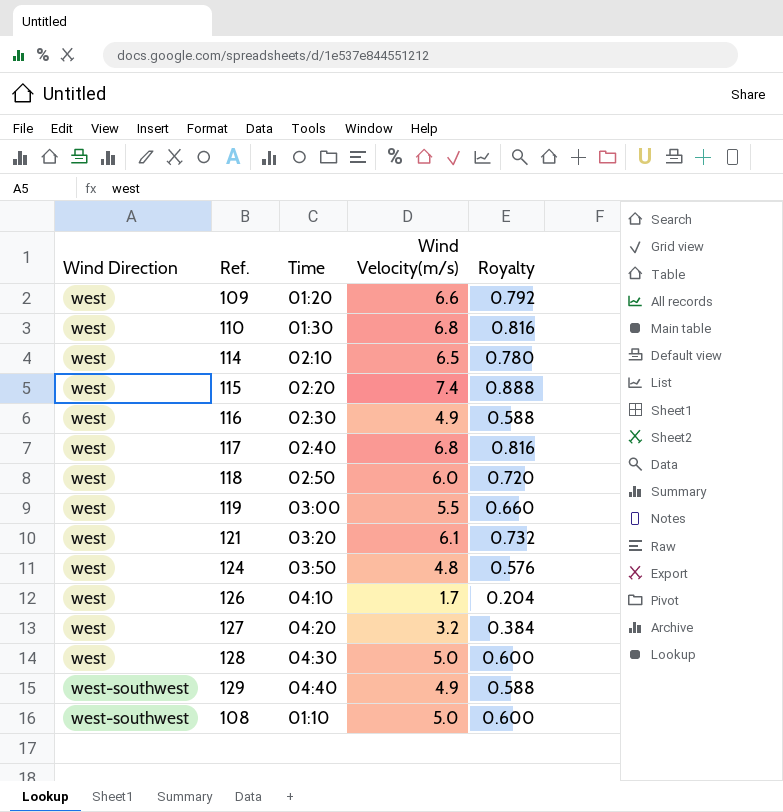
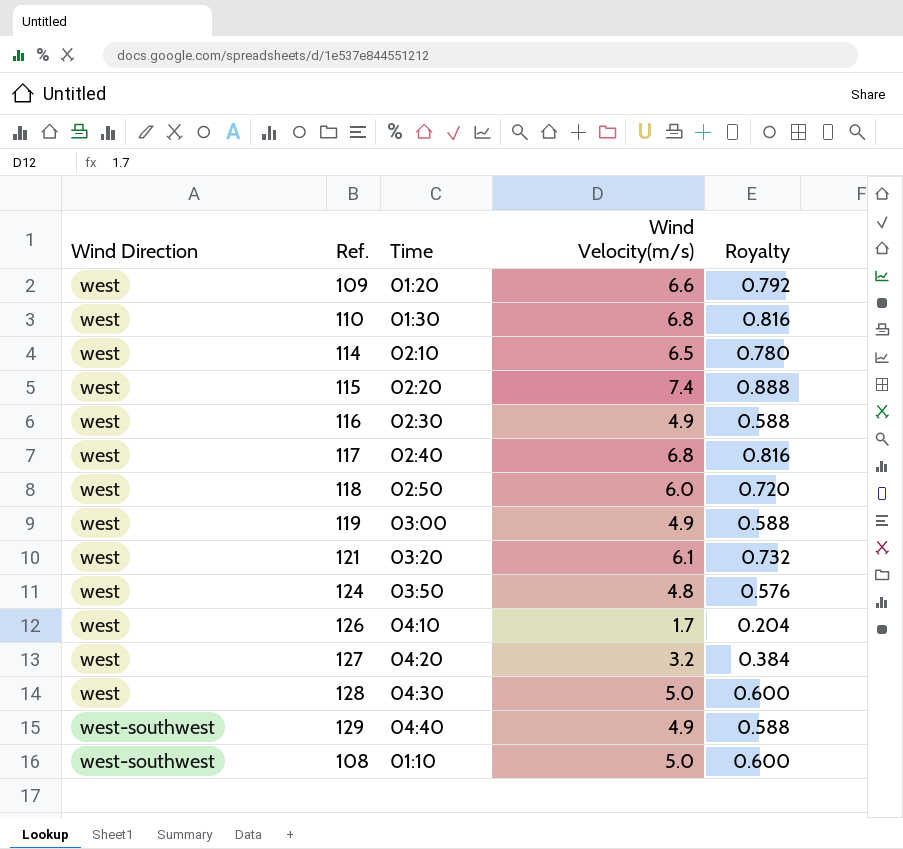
119 | Wind Velocity(m/s): 5.5 -> 4.9
119 | Royalty: 0.660 -> 0.588

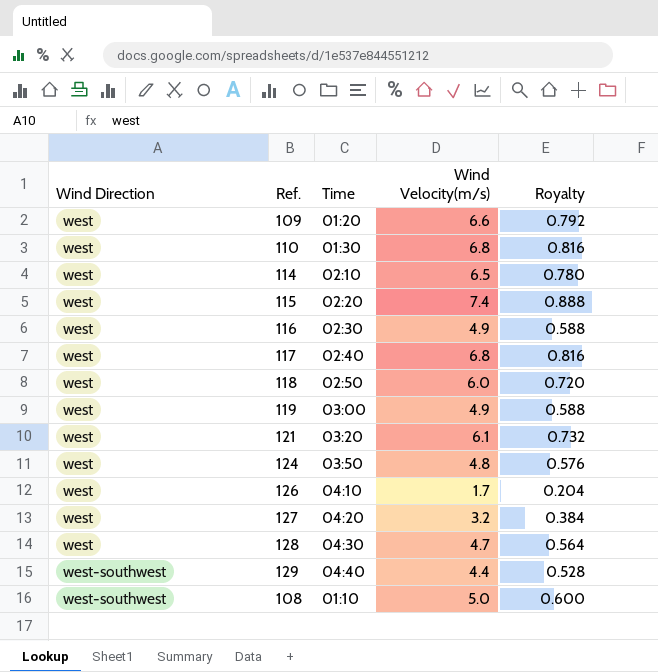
128 | Wind Velocity(m/s): 5.0 -> 4.7
128 | Royalty: 0.600 -> 0.564
129 | Wind Velocity(m/s): 4.9 -> 4.4
129 | Royalty: 0.588 -> 0.528

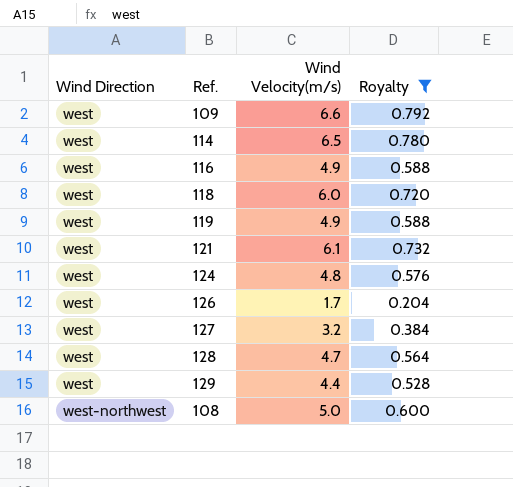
filter: none -> Royalty <= 0.792
column Time | position: 3 -> none
129 | Wind Direction: west-southwest -> west
108 | Wind Direction: west-southwest -> west-northwest

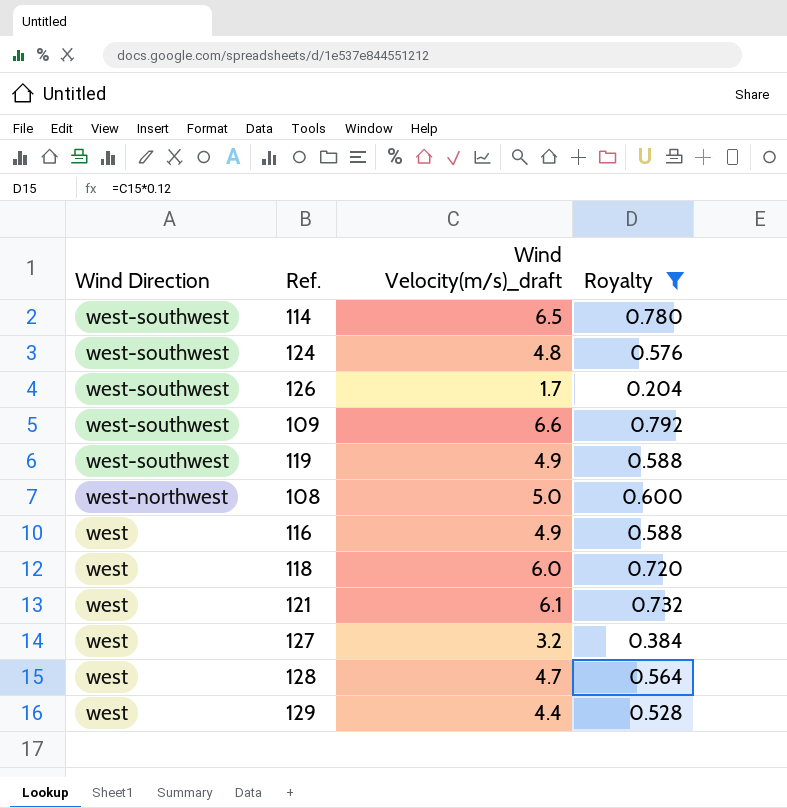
row order: Wind Direction ascending -> Wind Direction descending
column name: Wind Velocity(m/s) -> Wind Velocity(m/s)_draft
114 | Wind Direction: west -> west-southwest
124 | Wind Direction: west -> west-southwest
126 | Wind Direction: west -> west-southwest
109 | Wind Direction: west -> west-southwest
119 | Wind Direction: west -> west-southwest

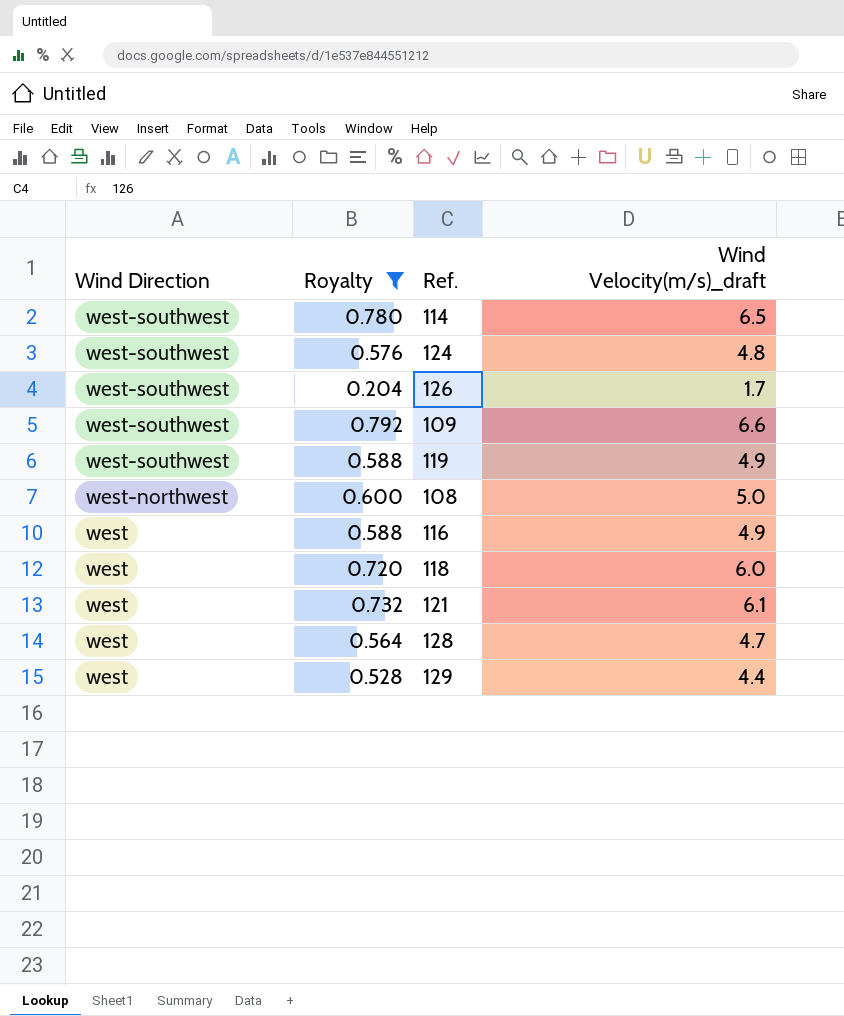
column Royalty | position: 4 -> 2
row 127: west | 3.2 | 0.384 -> none

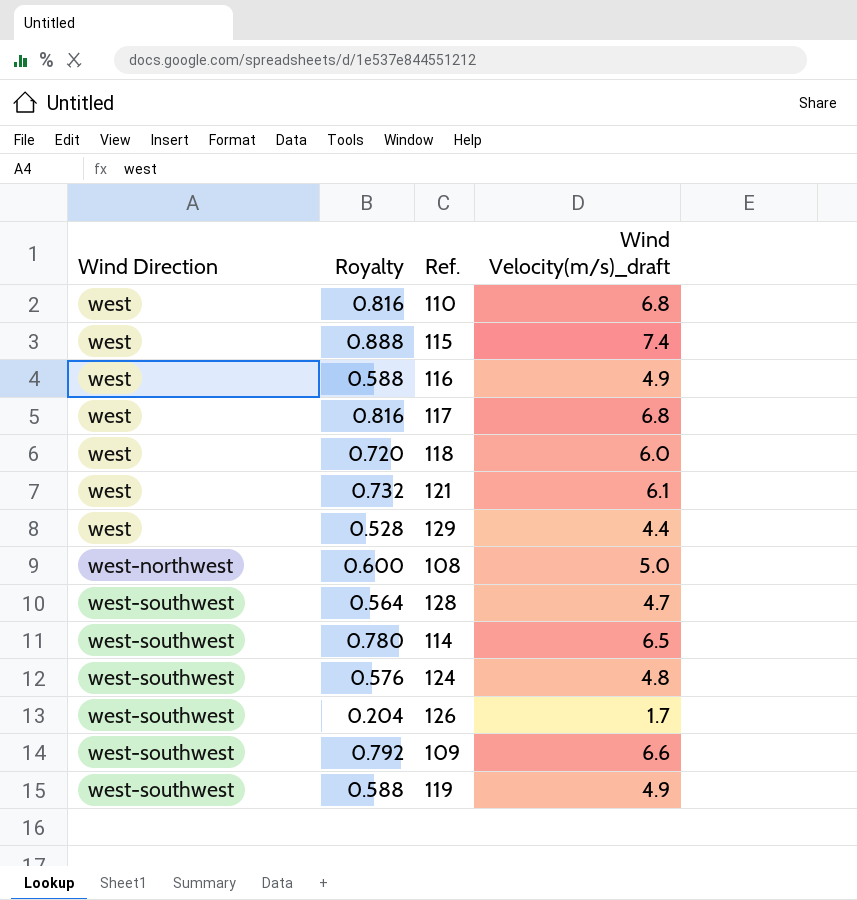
filter: Royalty <= 0.792 -> none
row order: Wind Direction descending -> Wind Direction ascending
128 | Wind Direction: west -> west-southwest

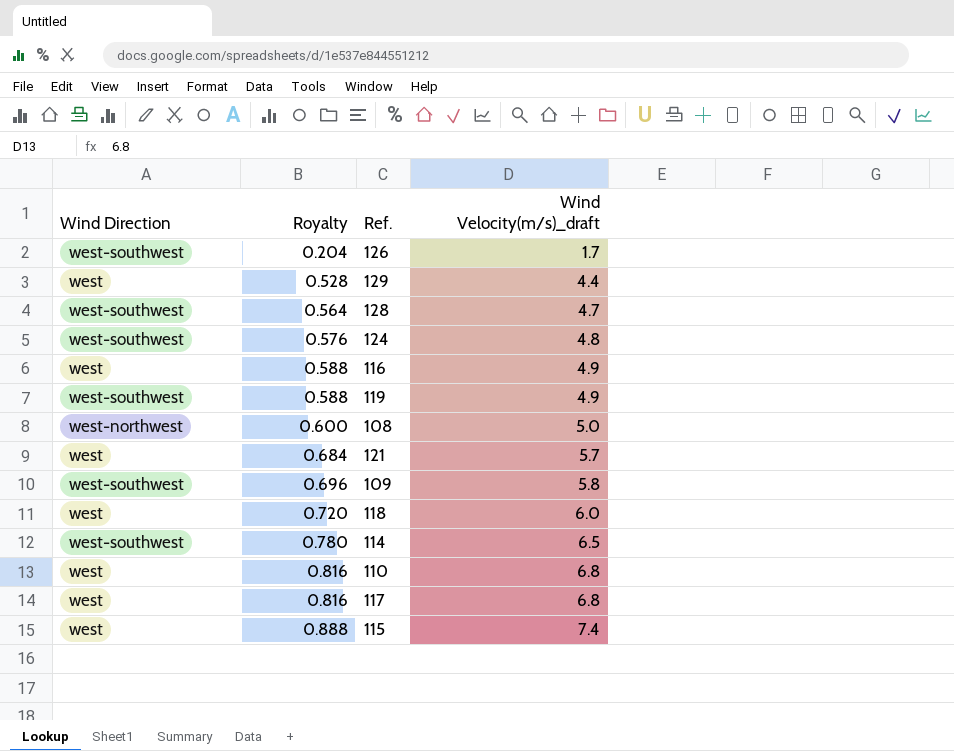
row order: Wind Direction ascending -> Royalty ascending
121 | Royalty: 0.732 -> 0.684
121 | Wind Velocity(m/s)_draft: 6.1 -> 5.7
109 | Royalty: 0.792 -> 0.696
109 | Wind Velocity(m/s)_draft: 6.6 -> 5.8

